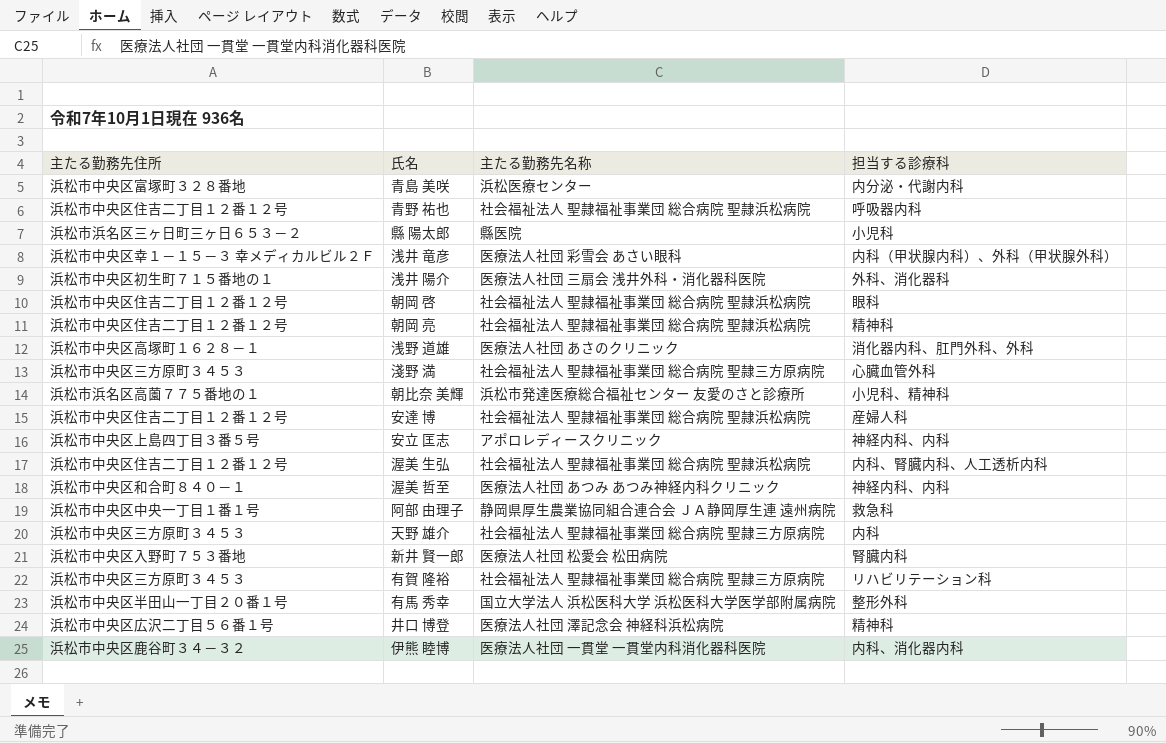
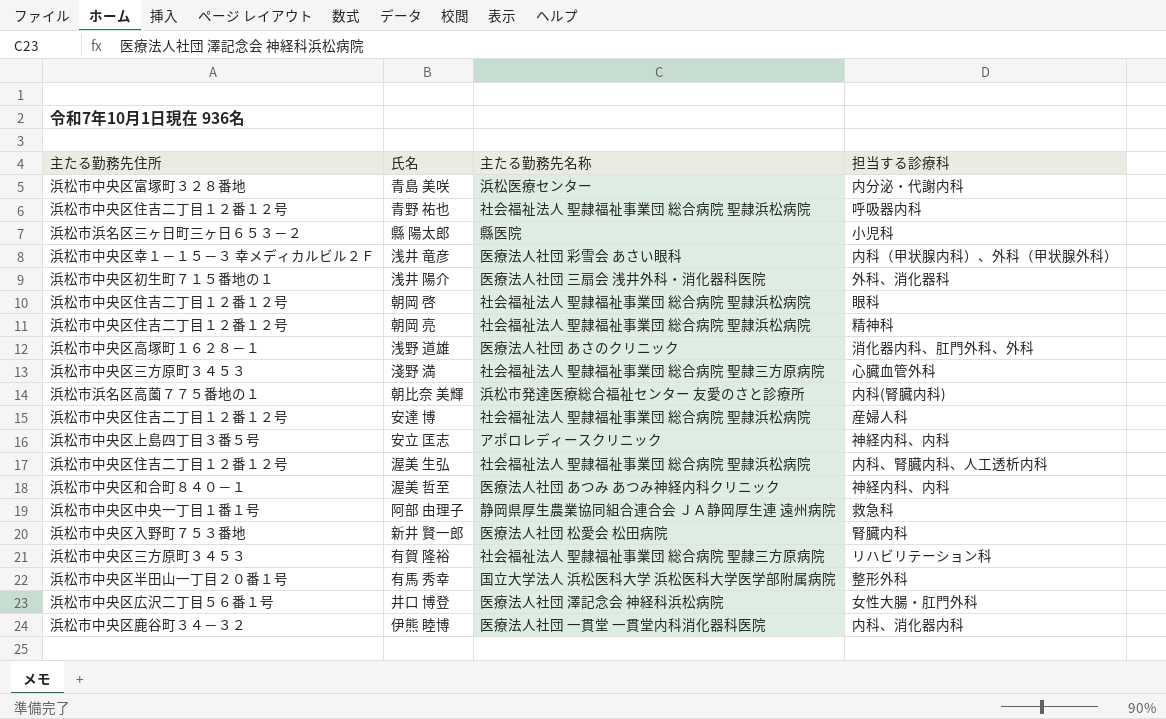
row 天野 雄介: 浜松市中央区三方原町３４５３ | 社会福祉法人 聖隷福祉事業団 総合病院 聖隷三方原病院 | 内科 -> none
朝比奈 美輝 | 担当する診療科: 小児科、精神科 -> 内科(腎臓内科)
井口 博登 | 担当する診療科: 精神科 -> 女性大腸・肛門外科

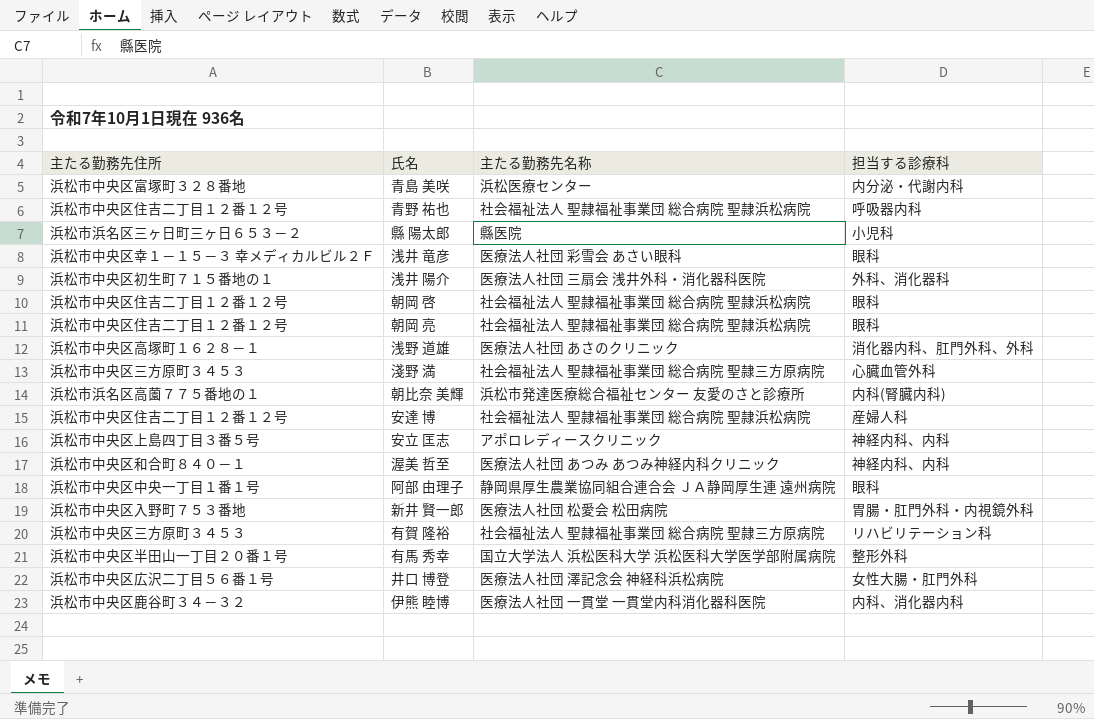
row 渥美 生弘: 浜松市中央区住吉二丁目１２番１２号 | 社会福祉法人 聖隷福祉事業団 総合病院 聖隷浜松病院 | 内科、腎臓内科、人工透析内科 -> none
浅井 竜彦 | 担当する診療科: 内科（甲状腺内科）、外科（甲状腺外科） -> 眼科
朝岡 亮 | 担当する診療科: 精神科 -> 眼科
阿部 由理子 | 担当する診療科: 救急科 -> 眼科
新井 賢一郎 | 担当する診療科: 腎臓内科 -> 胃腸・肛門外科・内視鏡外科

